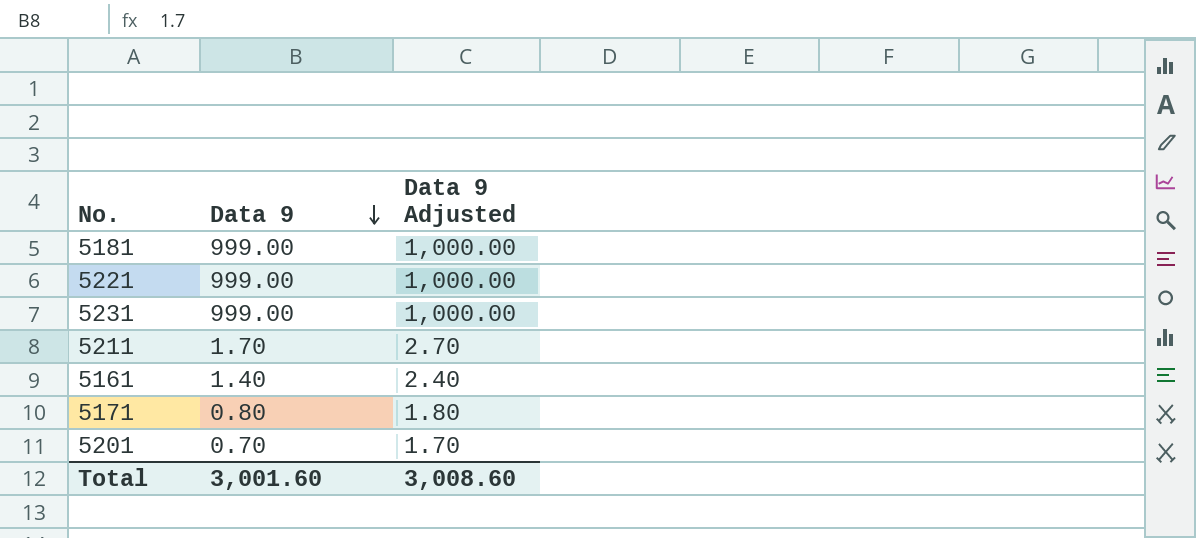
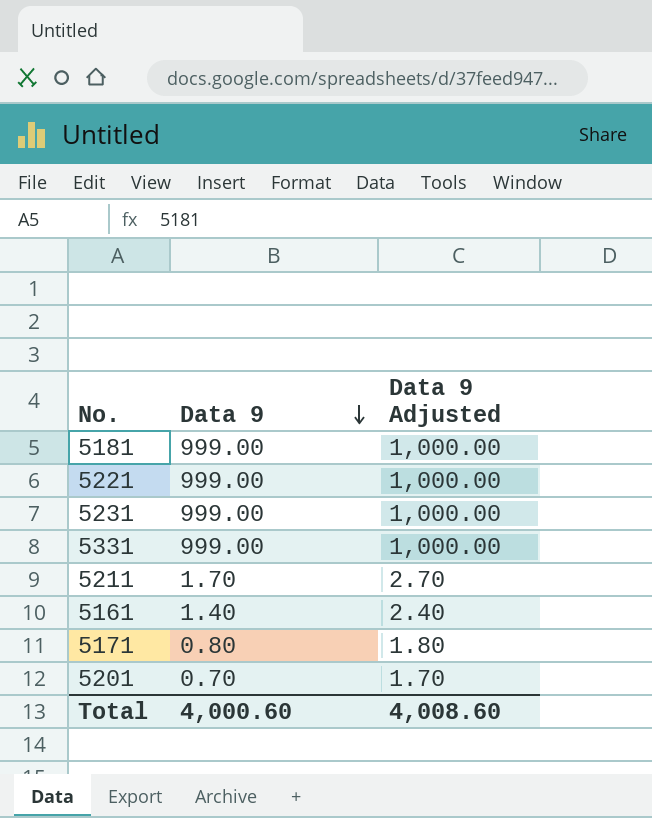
row 5331: none -> 999.00 | 1,000.00
Total | Data 9: 3,001.60 -> 4,000.60
Total | Data 9 Adjusted: 3,008.60 -> 4,008.60

